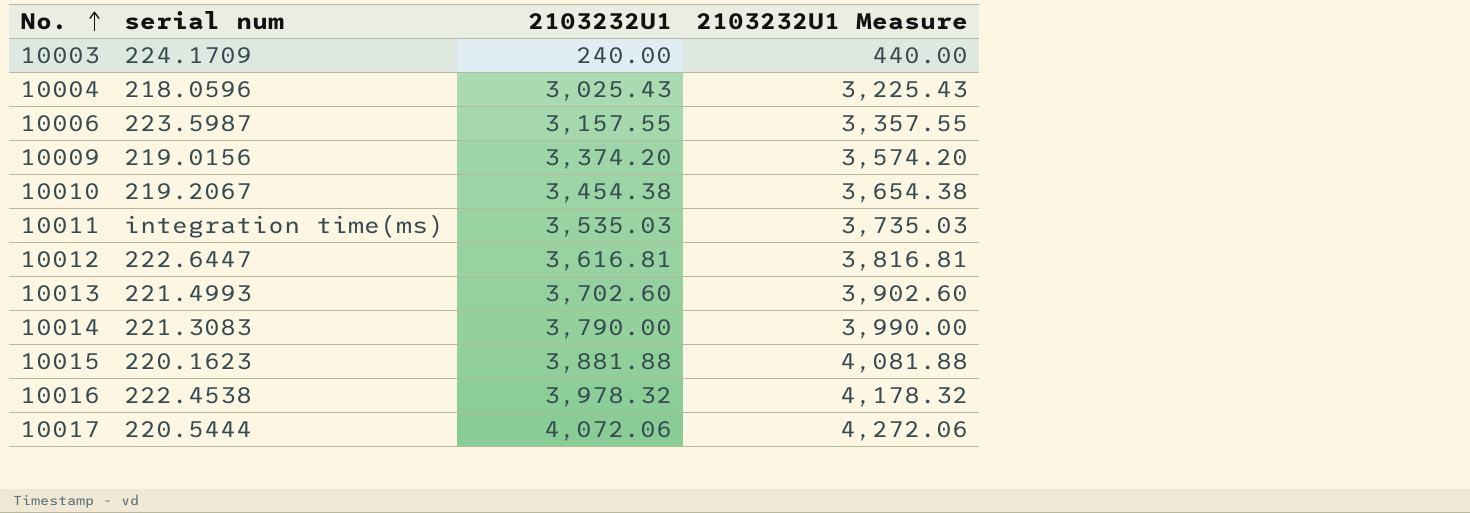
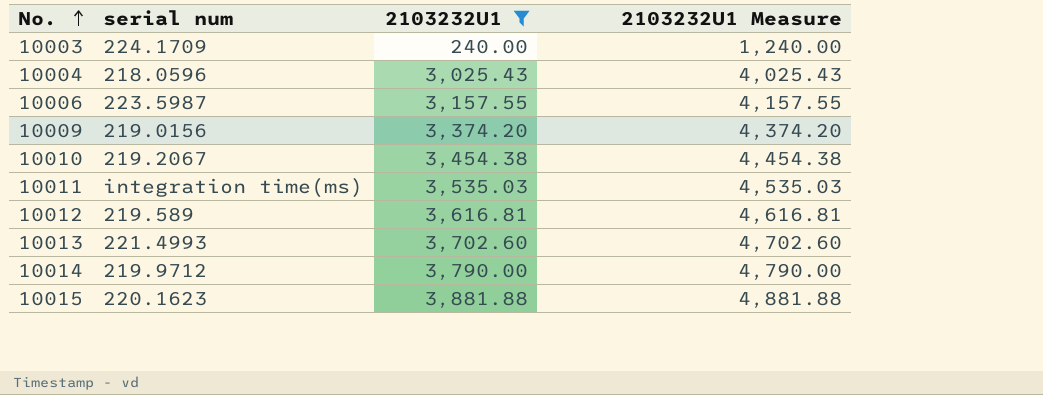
filter: none -> 2103232U1 <= 3,881.88
column 2103232U1 Measure | formula: [2103232U1] + 200 -> [2103232U1] + 1000
10012 | serial num: 222.6447 -> 219.589
10014 | serial num: 221.3083 -> 219.9712

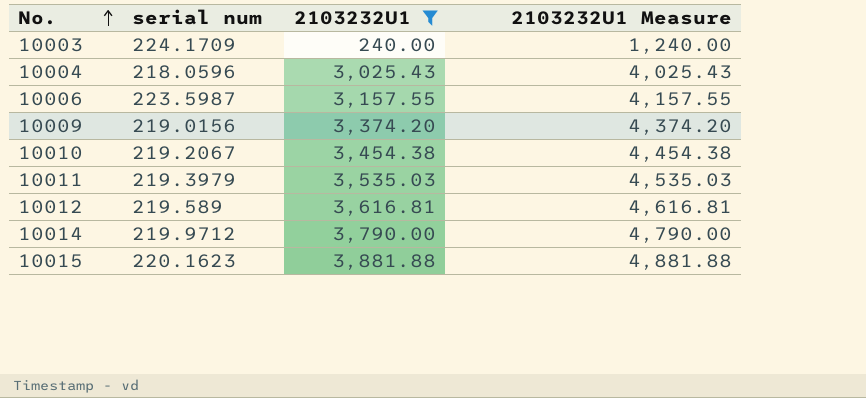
row 10013: 221.4993 | 3,702.60 | 4,702.60 -> none
10011 | serial num: integration time(ms) -> 219.3979

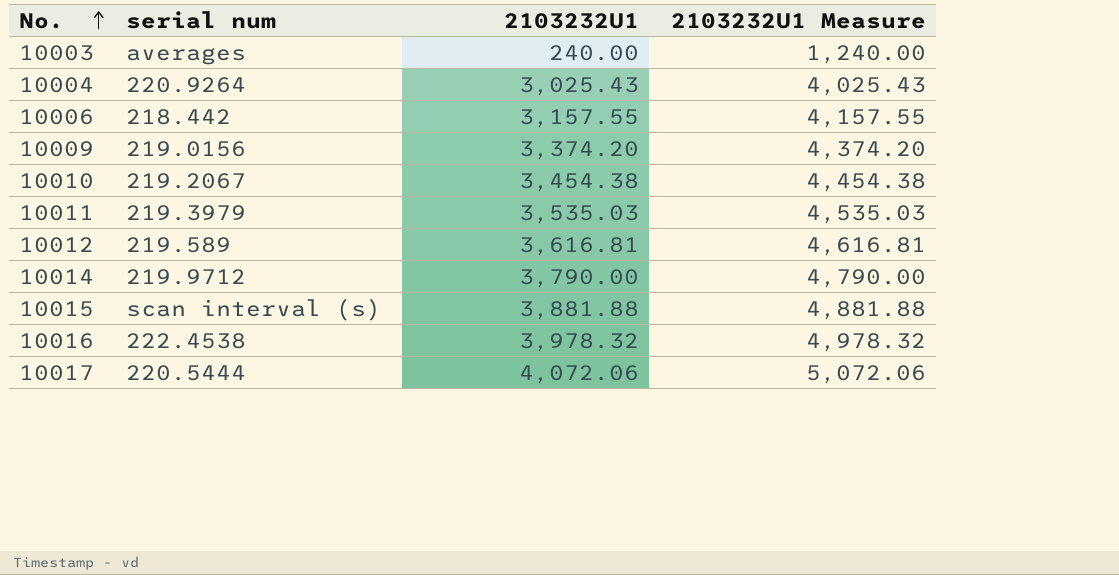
filter: 2103232U1 <= 3,881.88 -> none
10003 | serial num: 224.1709 -> averages
10004 | serial num: 218.0596 -> 220.9264
10006 | serial num: 223.5987 -> 218.442
10015 | serial num: 220.1623 -> scan interval (s)

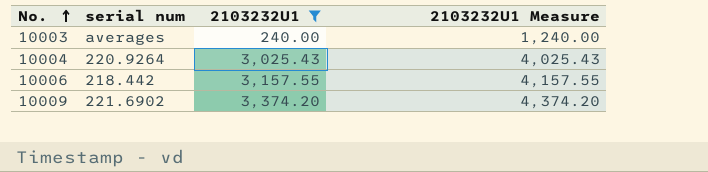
filter: none -> 2103232U1 <= 3,374.20
10009 | serial num: 219.0156 -> 221.6902

